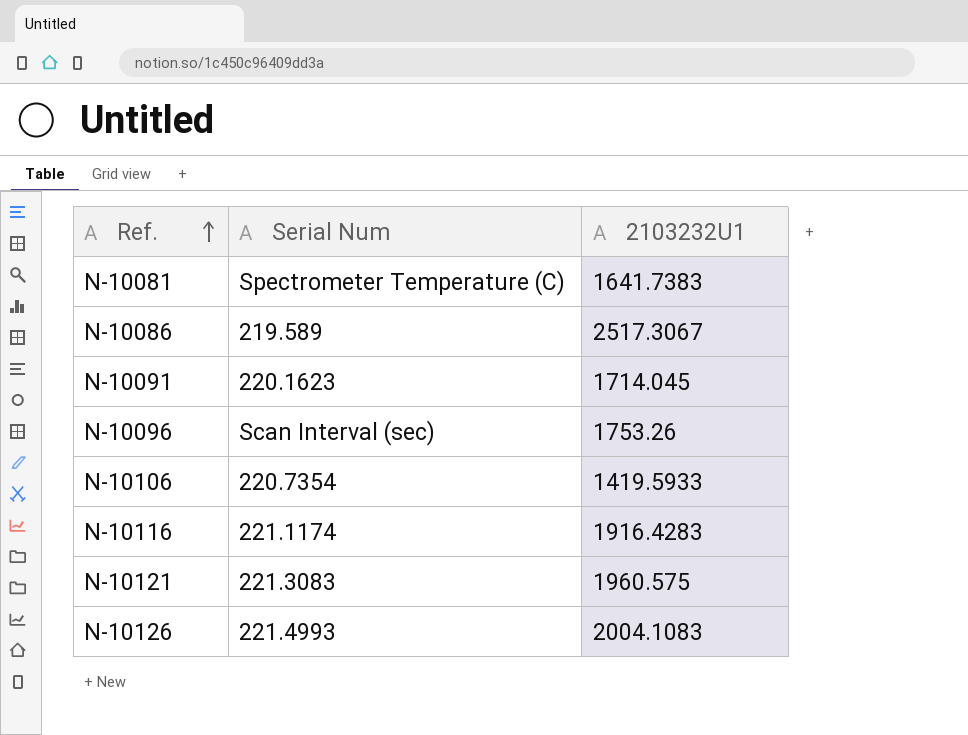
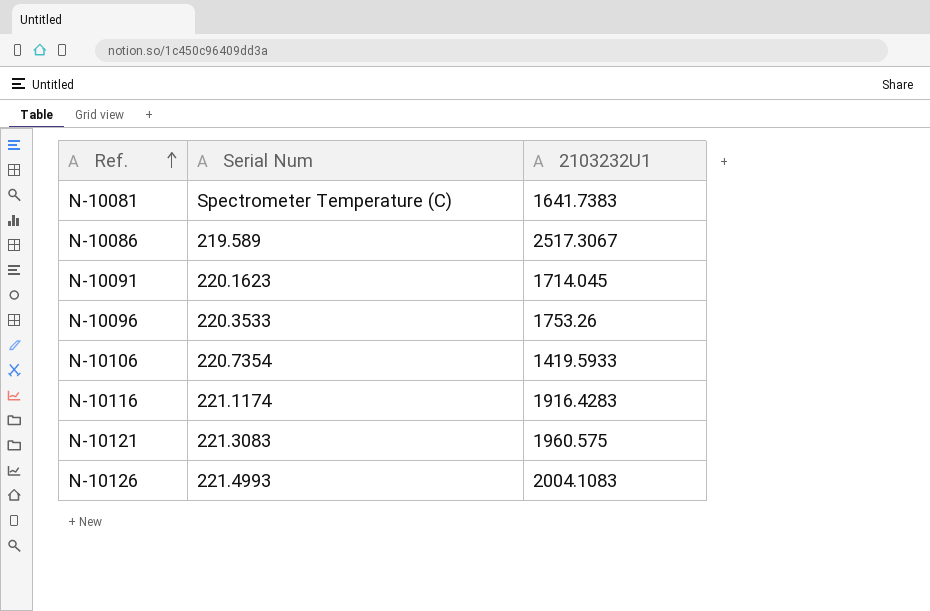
N-10096 | Serial Num: Scan Interval (sec) -> 220.3533

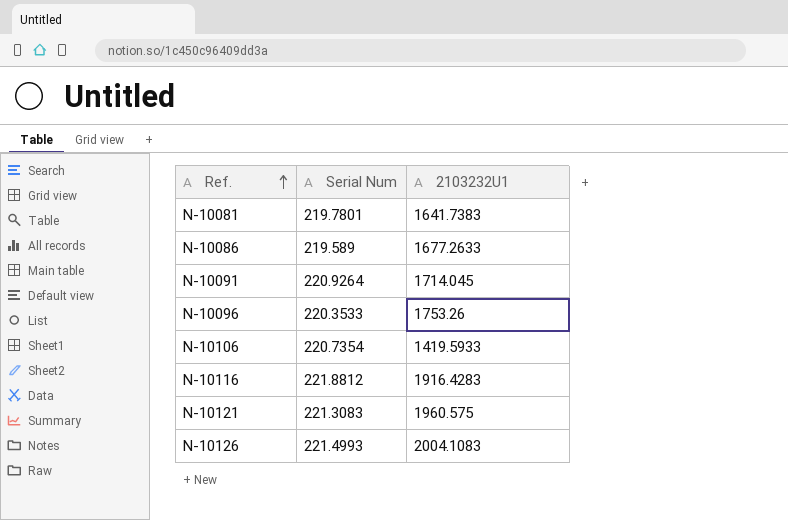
N-10081 | Serial Num: Spectrometer Temperature (C) -> 219.7801
N-10086 | 2103232U1: 2517.3067 -> 1677.2633
N-10091 | Serial Num: 220.1623 -> 220.9264
N-10116 | Serial Num: 221.1174 -> 221.8812

